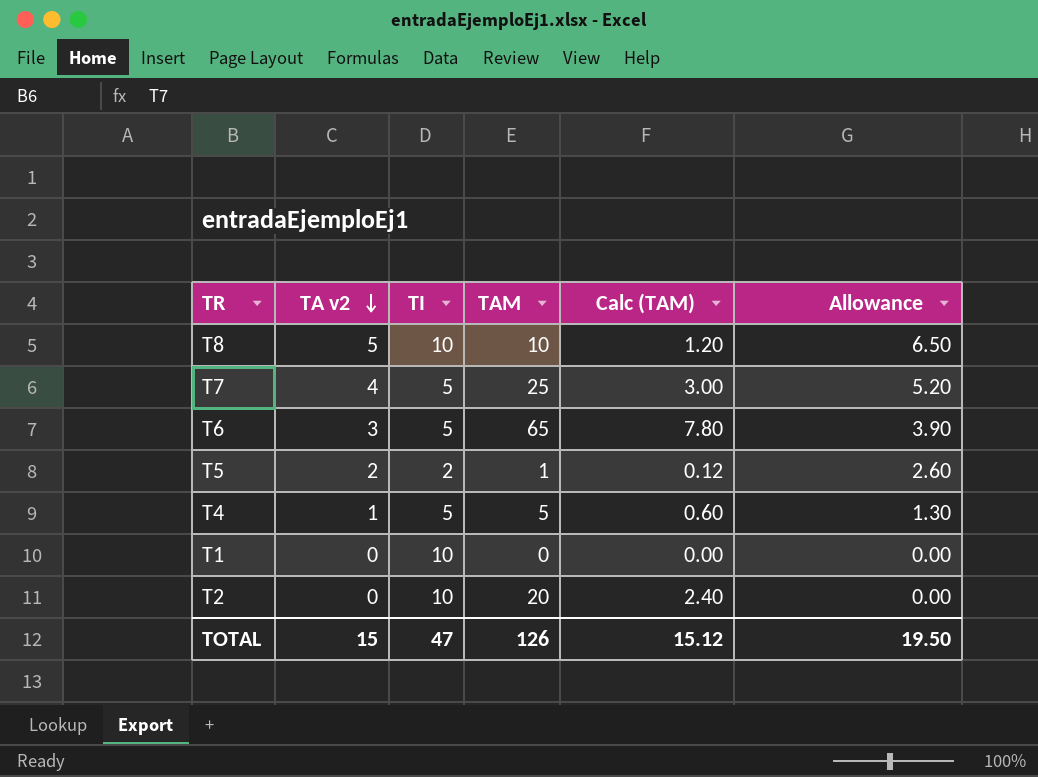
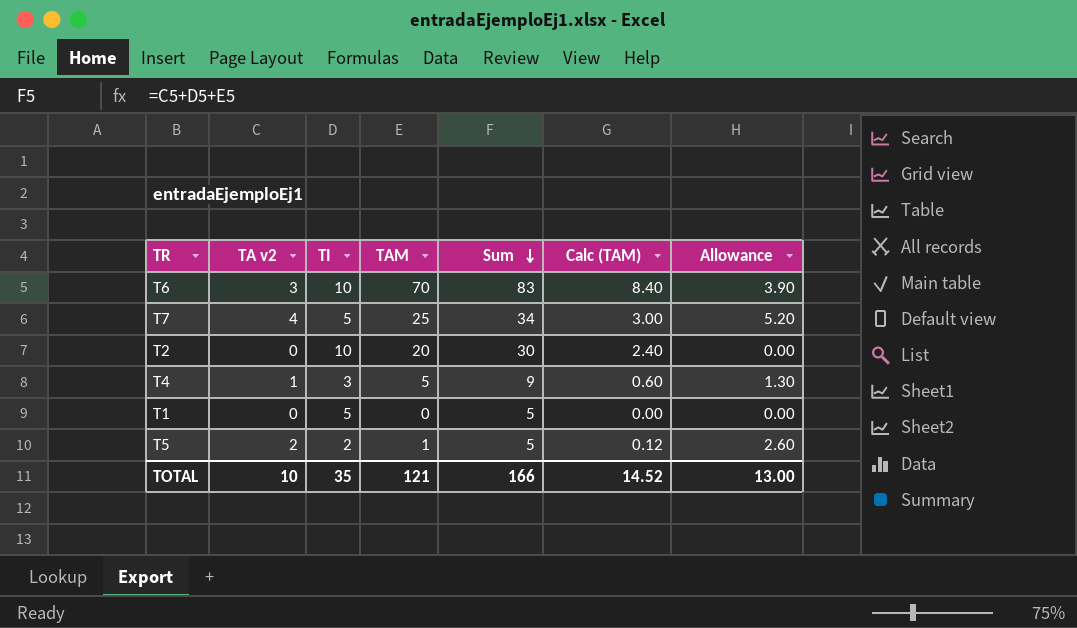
row order: TA v2 descending -> Sum descending
column Sum | formula: none -> [TA v2] + [TI] + [TAM]
row T8: 5 | 10 | 10 | 1.20 | 6.50 -> none
T6 | TI: 5 -> 10
T6 | TAM: 65 -> 70
T6 | Calc (TAM): 7.80 -> 8.40
T4 | TI: 5 -> 3
T1 | TI: 10 -> 5
TOTAL | TA v2: 15 -> 10
TOTAL | TI: 47 -> 35
TOTAL | TAM: 126 -> 121
TOTAL | Calc (TAM): 15.12 -> 14.52
TOTAL | Allowance: 19.50 -> 13.00

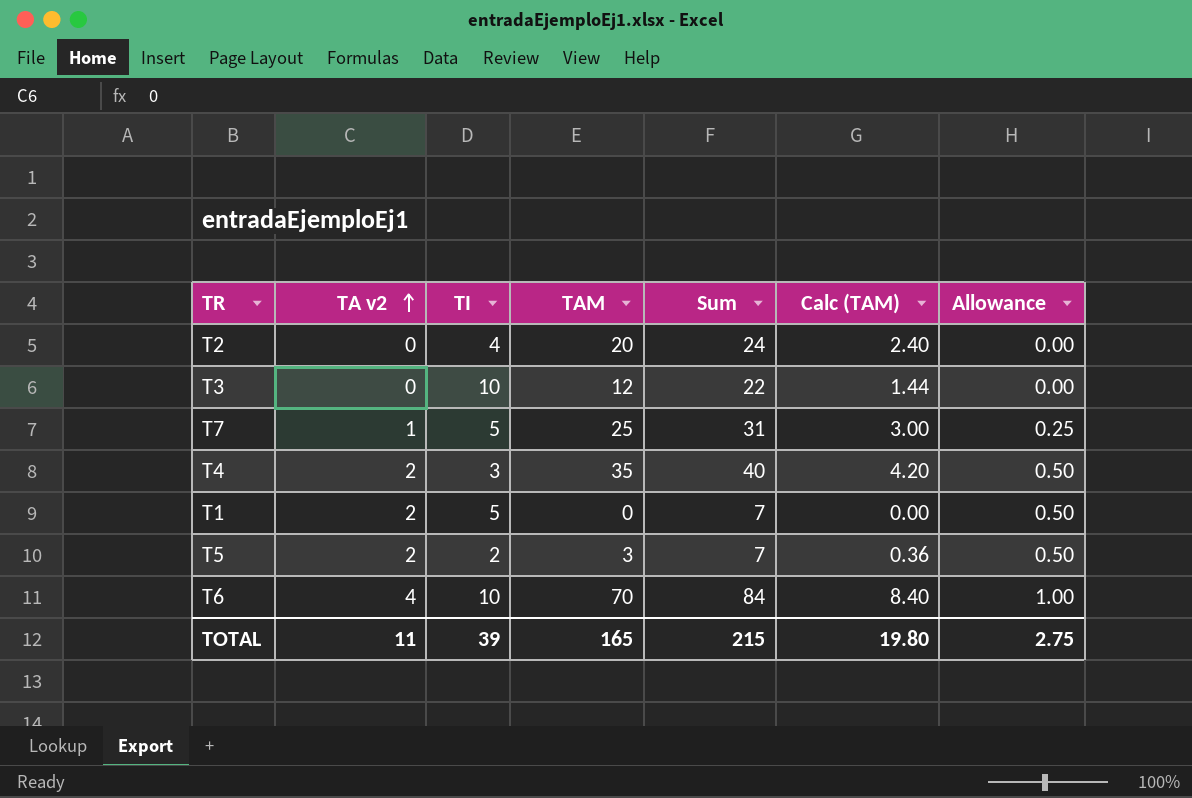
row order: Sum descending -> TA v2 ascending
column Allowance | formula: [TA v2] * 1.3 -> [TA v2] * 0.25
T2 | TI: 10 -> 4
T2 | Sum: 30 -> 24
row T3: none -> 0 | 10 | 12 | 22 | 1.44 | 0.00
T7 | TA v2: 4 -> 1
T7 | Sum: 34 -> 31
T4 | TA v2: 1 -> 2
T4 | TAM: 5 -> 35
T4 | Sum: 9 -> 40
T4 | Calc (TAM): 0.60 -> 4.20
T1 | TA v2: 0 -> 2
T1 | Sum: 5 -> 7
T5 | TAM: 1 -> 3
T5 | Sum: 5 -> 7
T5 | Calc (TAM): 0.12 -> 0.36
T6 | TA v2: 3 -> 4
T6 | Sum: 83 -> 84
TOTAL | TA v2: 10 -> 11
TOTAL | TI: 35 -> 39
TOTAL | TAM: 121 -> 165
TOTAL | Sum: 166 -> 215
TOTAL | Calc (TAM): 14.52 -> 19.80
TOTAL | Allowance: 13.00 -> 2.75

